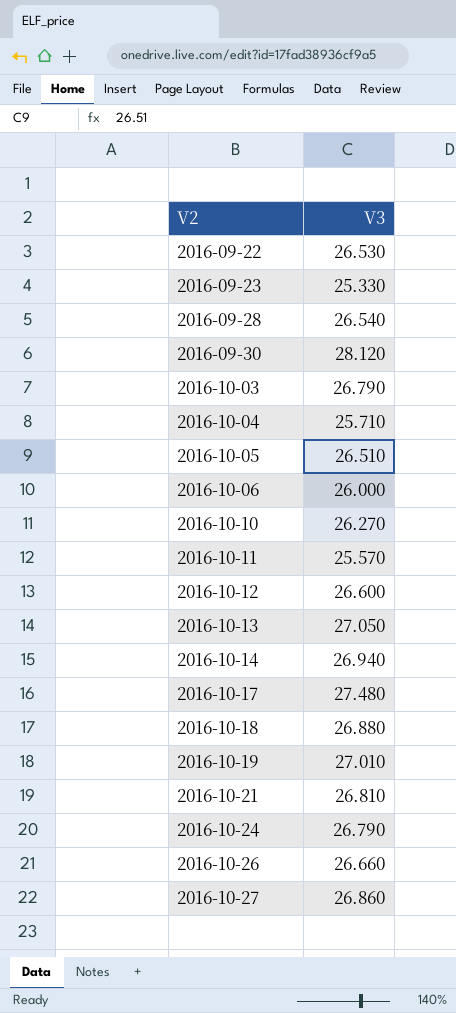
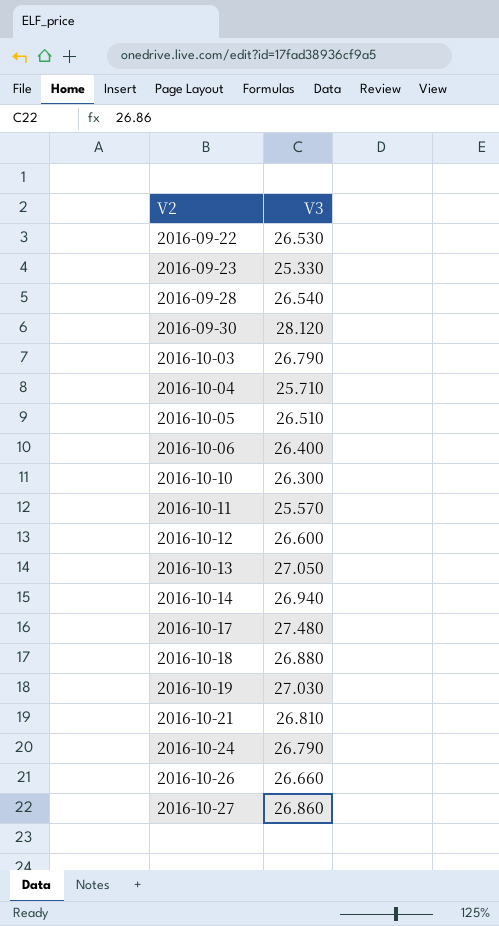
2016-10-06 | V3: 26.000 -> 26.400
2016-10-10 | V3: 26.270 -> 26.300
2016-10-19 | V3: 27.010 -> 27.030

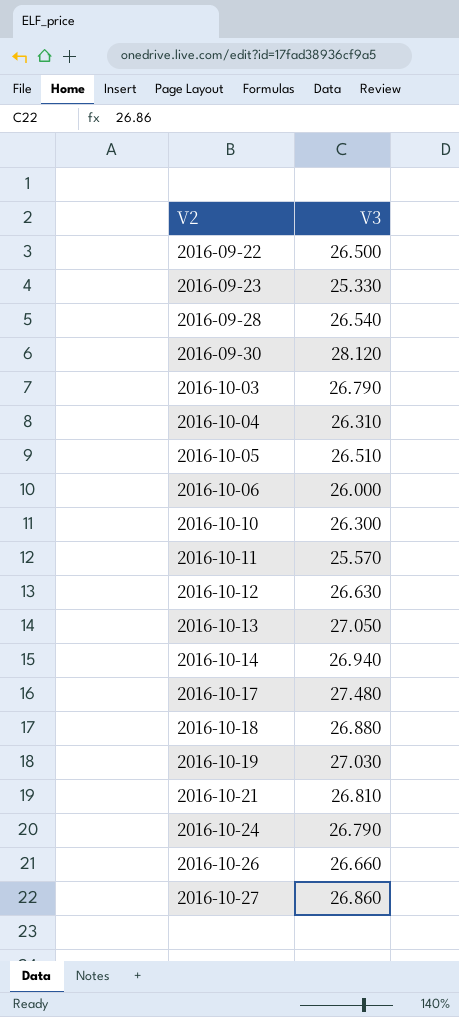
2016-09-22 | V3: 26.530 -> 26.500
2016-10-04 | V3: 25.710 -> 26.310
2016-10-06 | V3: 26.400 -> 26.000
2016-10-12 | V3: 26.600 -> 26.630

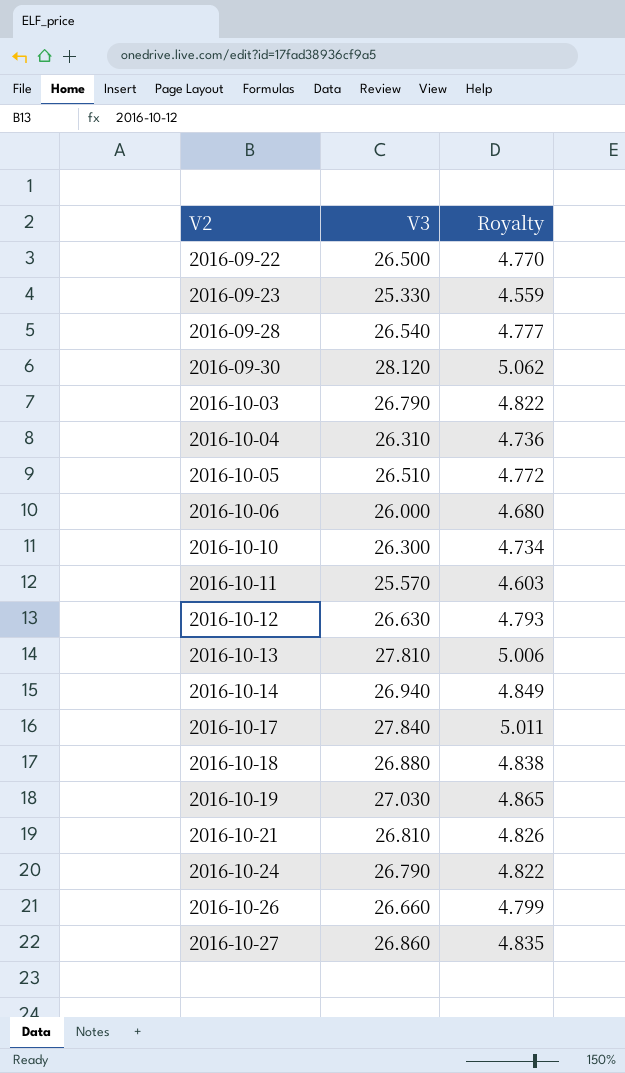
column Royalty | formula: none -> [V3] * 0.18
2016-10-13 | V3: 27.050 -> 27.810
2016-10-17 | V3: 27.480 -> 27.840

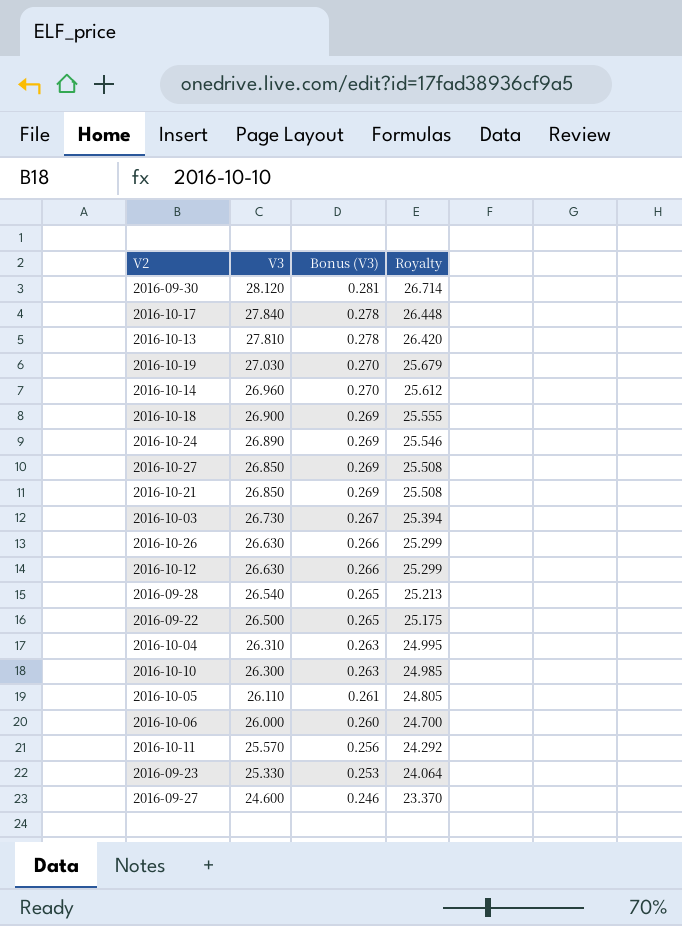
row order: V2 ascending -> V3 descending
column Bonus (V3) | formula: none -> [V3] * 0.01
column Royalty | formula: [V3] * 0.18 -> [V3] * 0.95
2016-10-14 | V3: 26.940 -> 26.960
2016-10-18 | V3: 26.880 -> 26.900
2016-10-24 | V3: 26.790 -> 26.890
2016-10-27 | V3: 26.860 -> 26.850
2016-10-21 | V3: 26.810 -> 26.850
2016-10-03 | V3: 26.790 -> 26.730
2016-10-26 | V3: 26.660 -> 26.630
2016-10-05 | V3: 26.510 -> 26.110
row 2016-09-27: none -> 24.600 | 0.246 | 23.370

